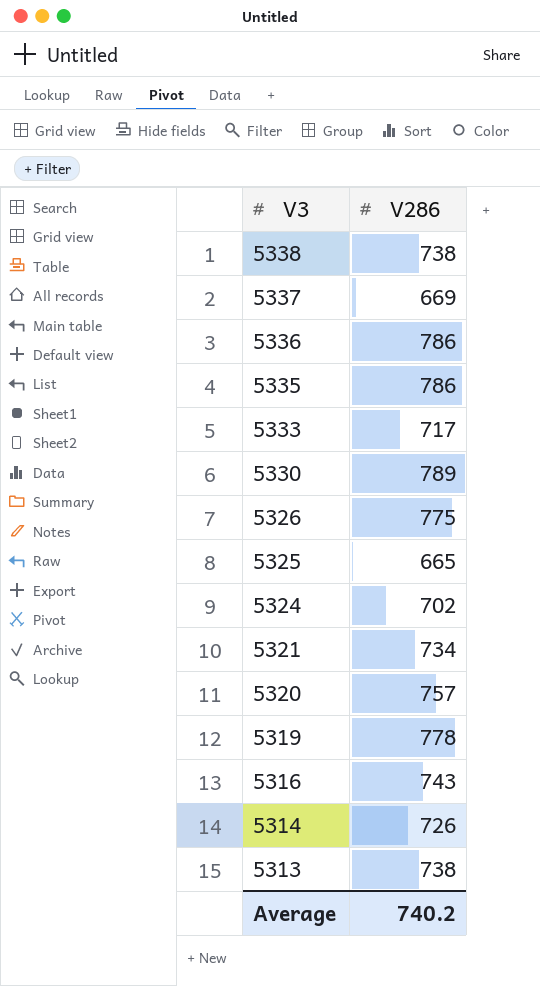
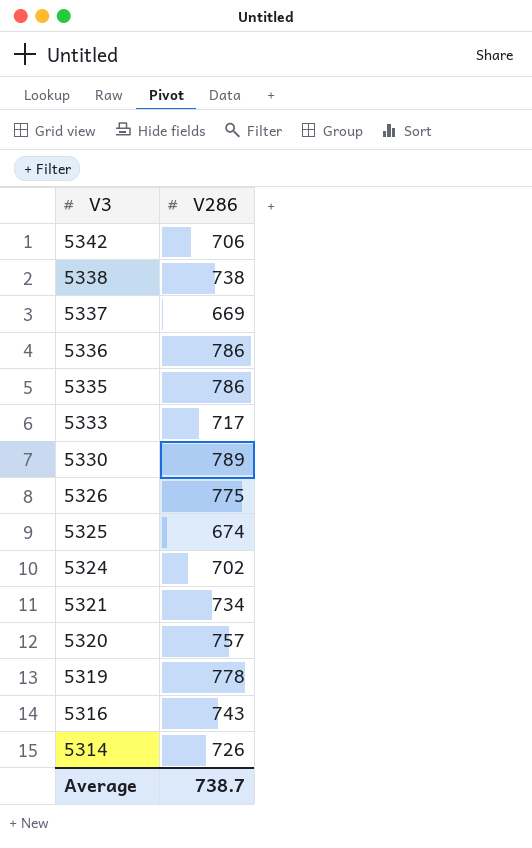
row 5313: 738 -> none
row 5342: none -> 706
5325 | V286: 665 -> 674
Average | V286: 740.2 -> 738.7

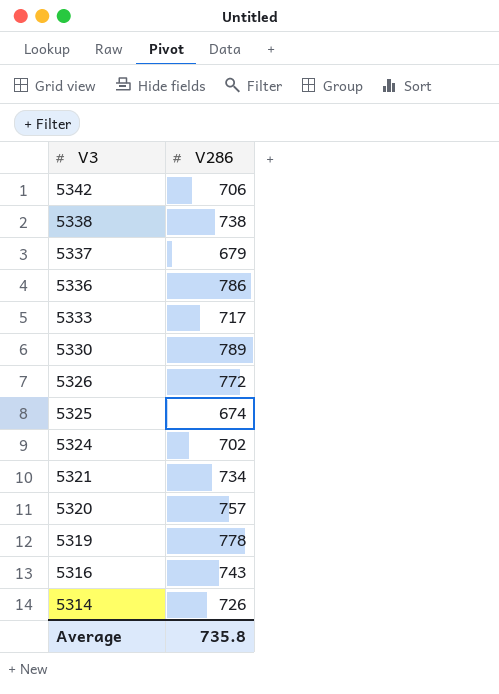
row 5335: 786 -> none
5337 | V286: 669 -> 679
5326 | V286: 775 -> 772
Average | V286: 738.7 -> 735.8

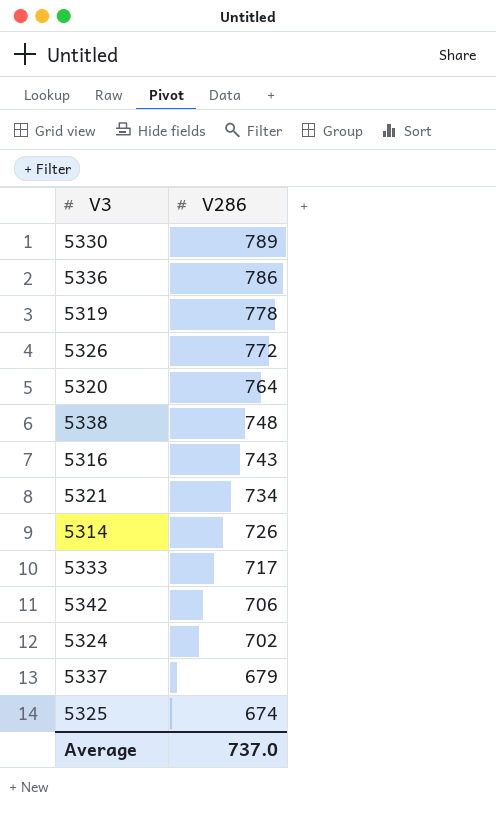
row order: V3 descending -> V286 descending
5320 | V286: 757 -> 764
5338 | V286: 738 -> 748
Average | V286: 735.8 -> 737.0

